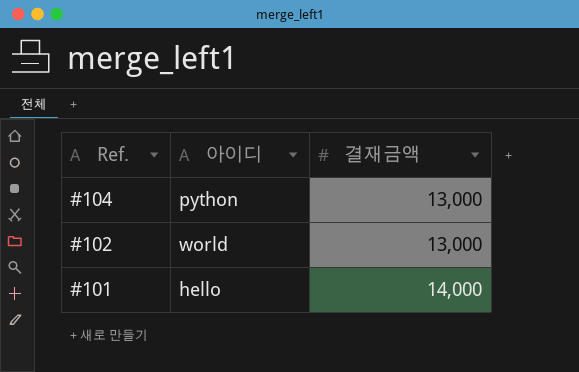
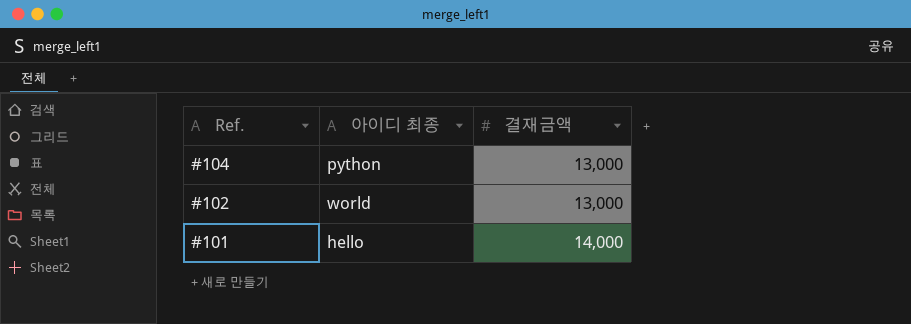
column name: 아이디 -> 아이디 최종

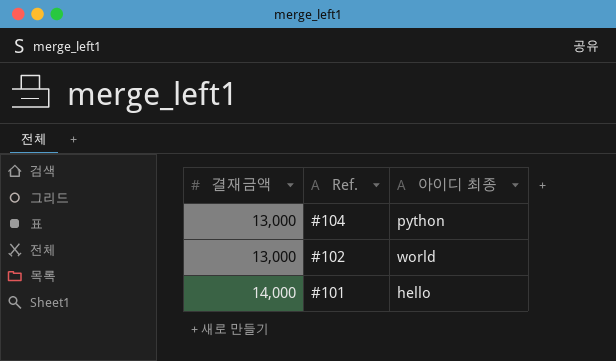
column 결재금액 | position: 3 -> 1

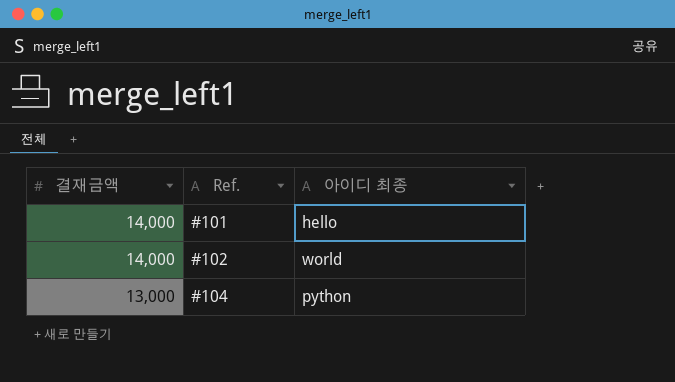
row order: 결재금액 ascending -> 결재금액 descending
#102 | 결재금액: 13,000 -> 14,000

